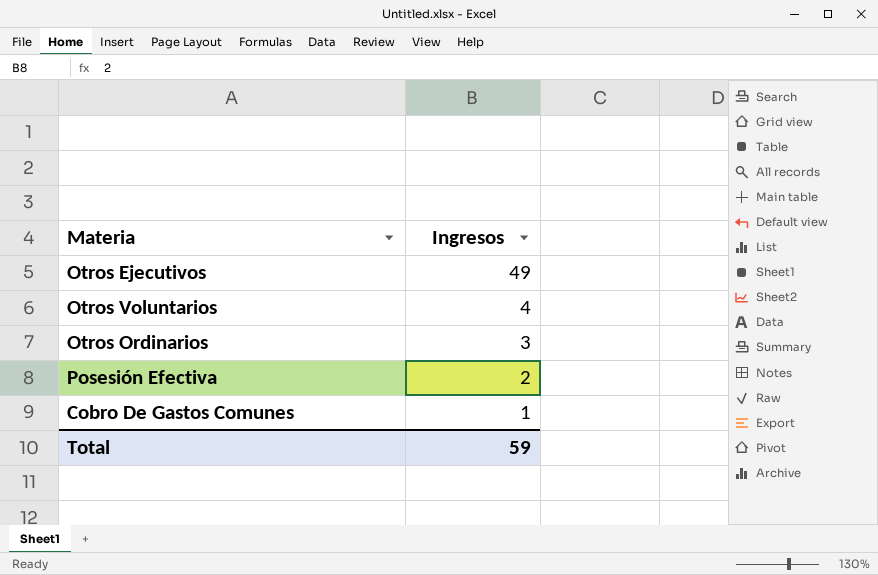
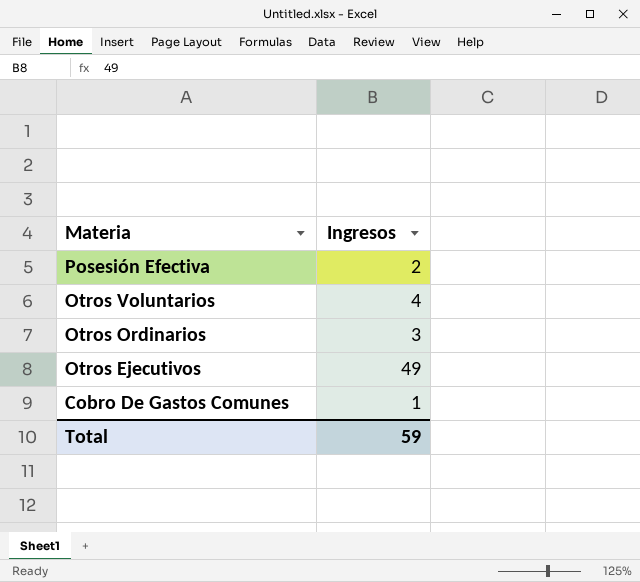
row order: Ingresos descending -> Materia descending

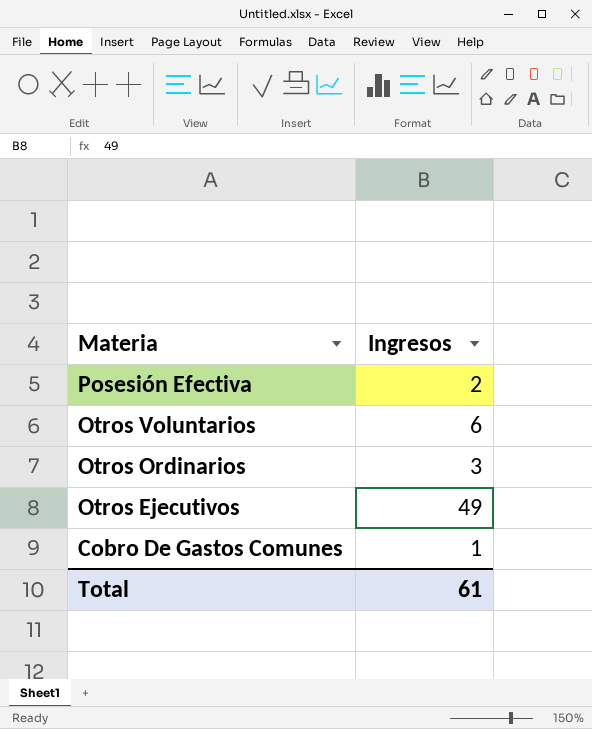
Otros Voluntarios | Ingresos: 4 -> 6
Total | Ingresos: 59 -> 61

